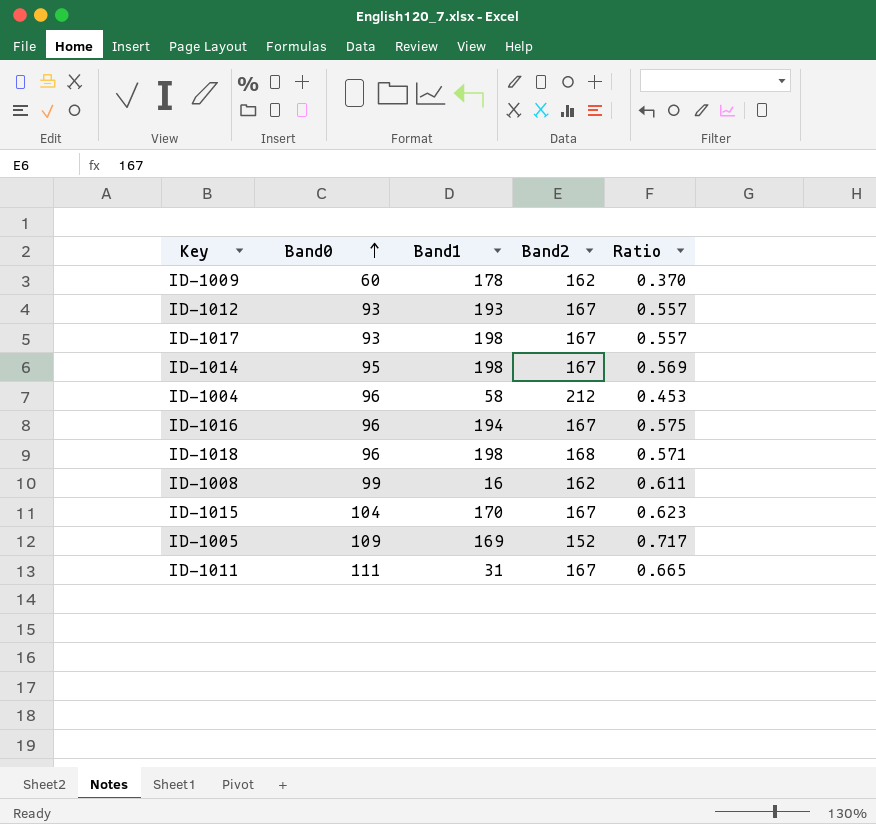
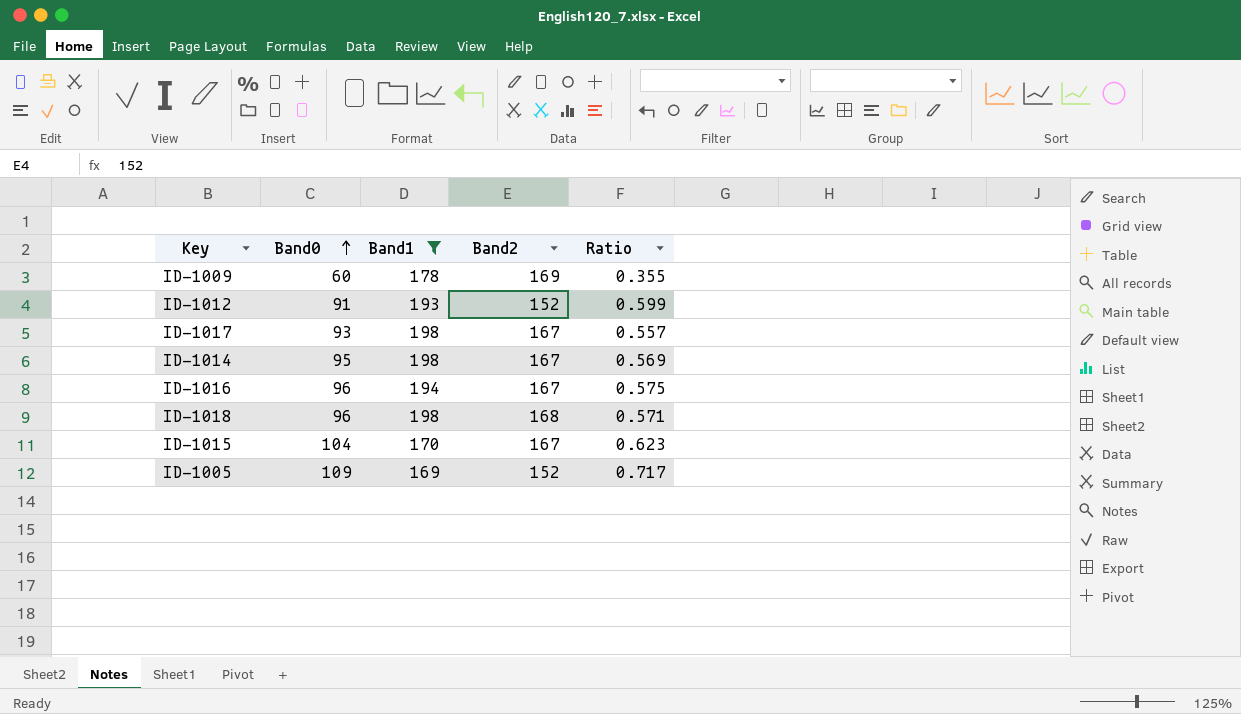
filter: none -> Band1 >= 169
ID-1009 | Band2: 162 -> 169
ID-1009 | Ratio: 0.370 -> 0.355
ID-1012 | Band0: 93 -> 91
ID-1012 | Band2: 167 -> 152
ID-1012 | Ratio: 0.557 -> 0.599

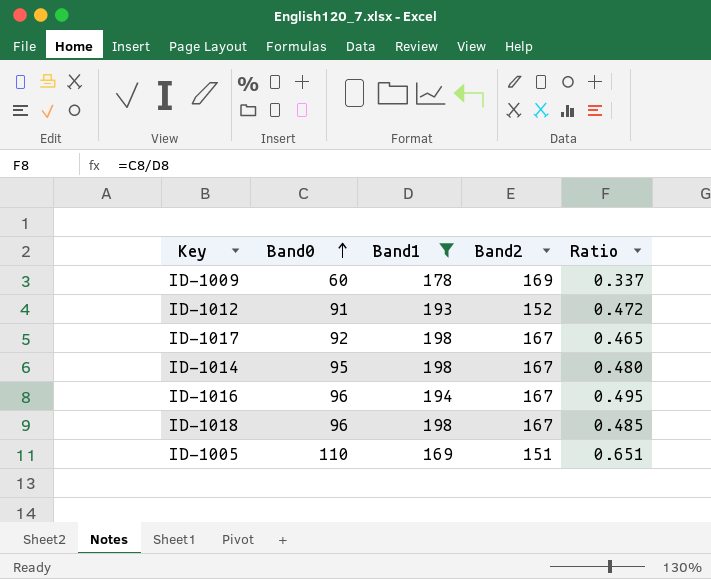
column Ratio | formula: [Band0] / [Band2] -> [Band0] / [Band1]
row ID-1015: 104 | 170 | 167 | 0.623 -> none
ID-1017 | Band0: 93 -> 92
ID-1018 | Band2: 168 -> 167
ID-1005 | Band0: 109 -> 110
ID-1005 | Band2: 152 -> 151

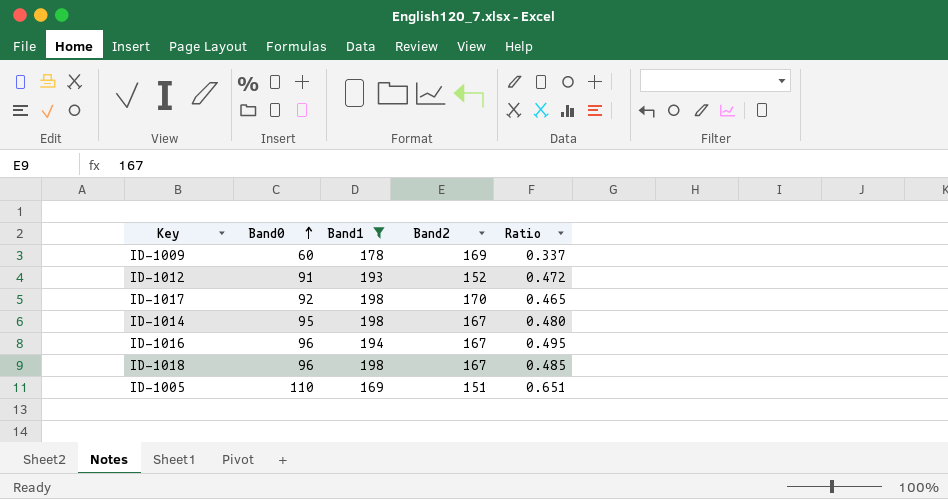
ID-1017 | Band2: 167 -> 170

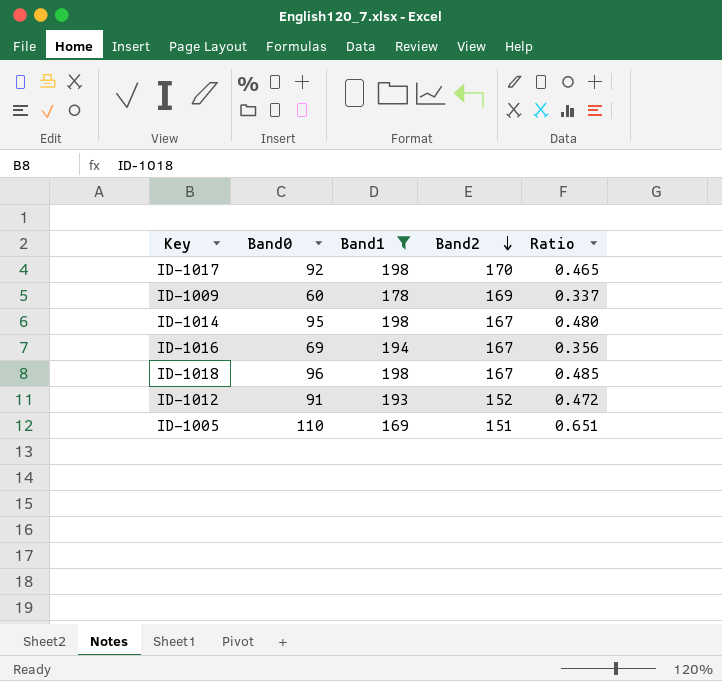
row order: Band0 ascending -> Band2 descending
ID-1016 | Band0: 96 -> 69
ID-1016 | Ratio: 0.495 -> 0.356

